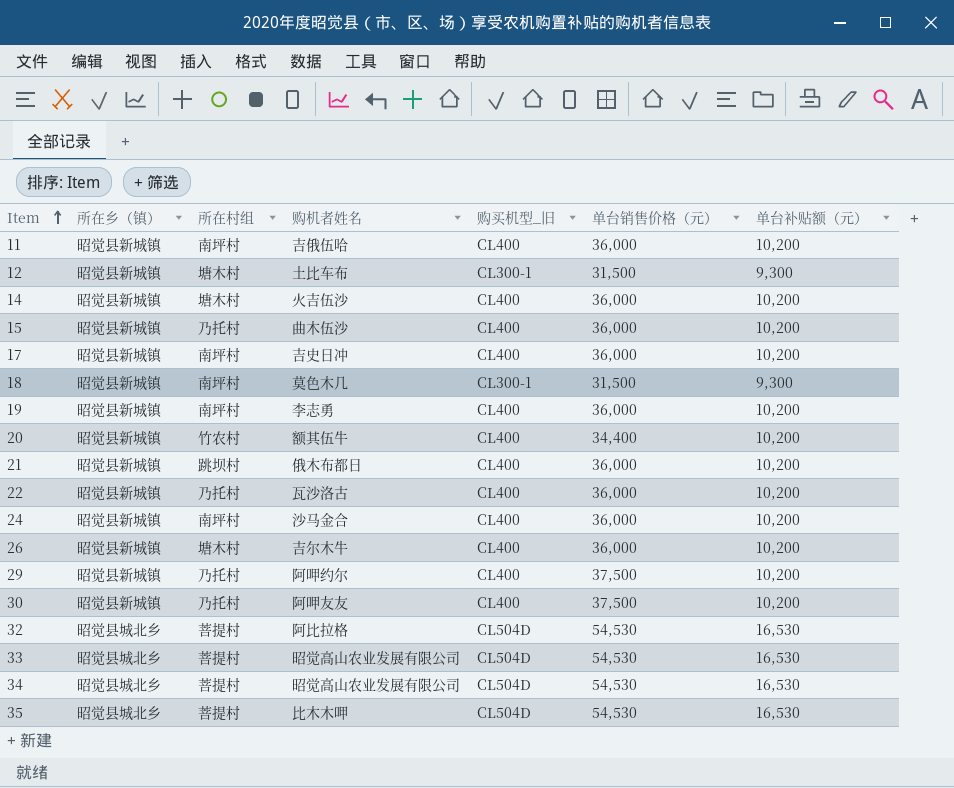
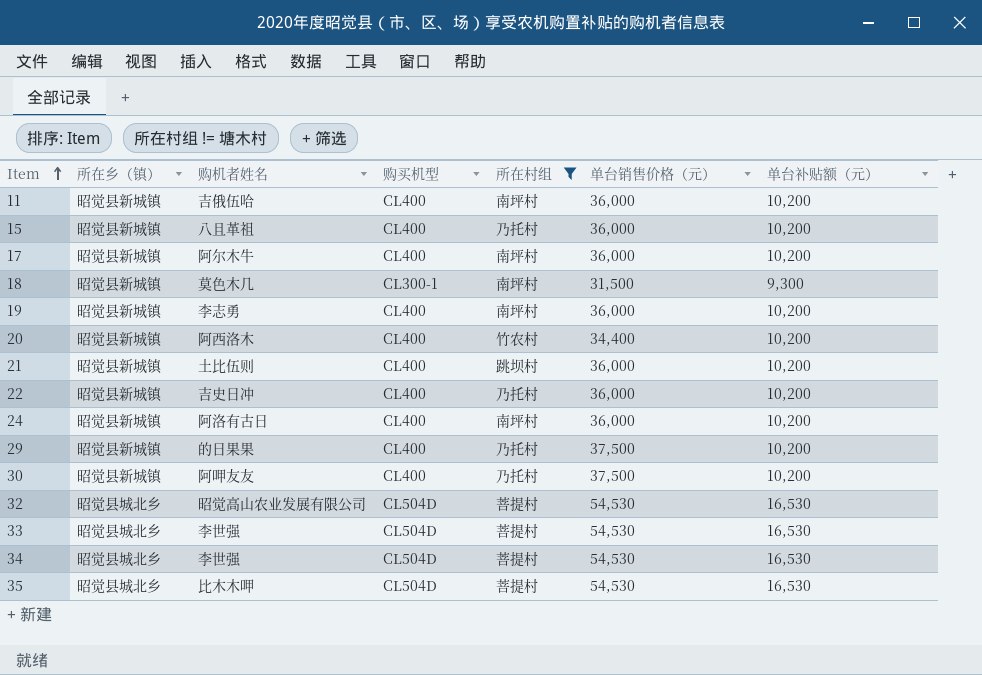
filter: none -> 所在村组 != 塘木村
column name: 购买机型_旧 -> 购买机型
column 所在村组 | position: 3 -> 5
15 | 购机者姓名: 曲木伍沙 -> 八且革祖
17 | 购机者姓名: 吉史日冲 -> 阿尔木牛
20 | 购机者姓名: 额其伍牛 -> 阿西洛木
21 | 购机者姓名: 俄木布都日 -> 土比伍则
22 | 购机者姓名: 瓦沙洛古 -> 吉史日冲
24 | 购机者姓名: 沙马金合 -> 阿洛有古日
29 | 购机者姓名: 阿呷约尔 -> 的日果果
32 | 购机者姓名: 阿比拉格 -> 昭觉高山农业发展有限公司
33 | 购机者姓名: 昭觉高山农业发展有限公司 -> 李世强
34 | 购机者姓名: 昭觉高山农业发展有限公司 -> 李世强

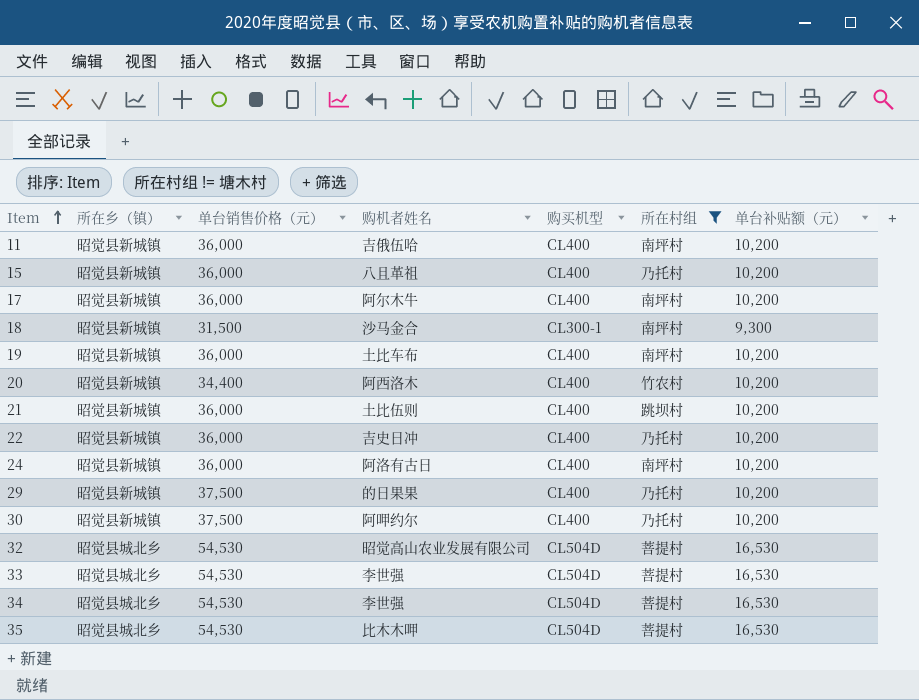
column 单台销售价格（元） | position: 6 -> 3
18 | 购机者姓名: 莫色木几 -> 沙马金合
19 | 购机者姓名: 李志勇 -> 土比车布
30 | 购机者姓名: 阿呷友友 -> 阿呷约尔

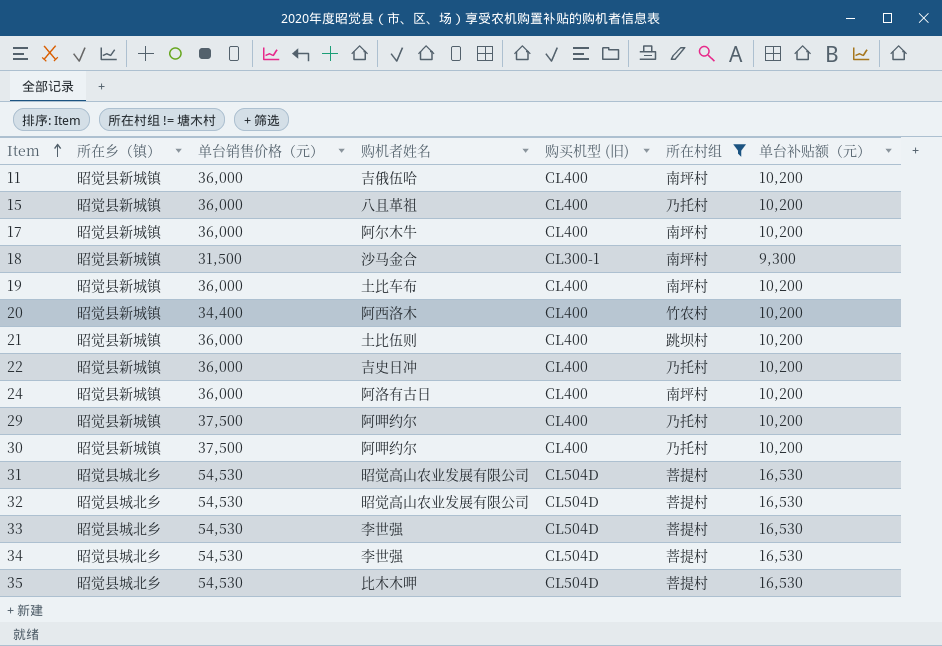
column name: 购买机型 -> 购买机型 (旧)
29 | 购机者姓名: 的日果果 -> 阿呷约尔
row 31: none -> 昭觉县城北乡 | 54,530 | 昭觉高山农业发展有限公司 | CL504D | 菩提村 | 16,530

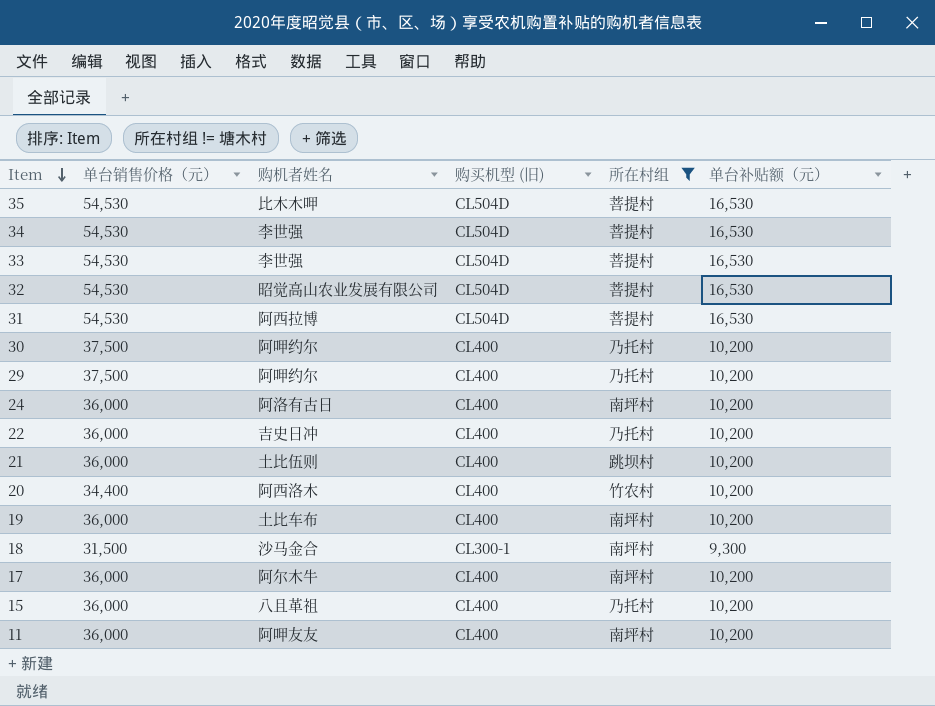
row order: Item ascending -> Item descending
column 所在乡（镇） | position: 2 -> none
31 | 购机者姓名: 昭觉高山农业发展有限公司 -> 阿西拉博
11 | 购机者姓名: 吉俄伍哈 -> 阿呷友友

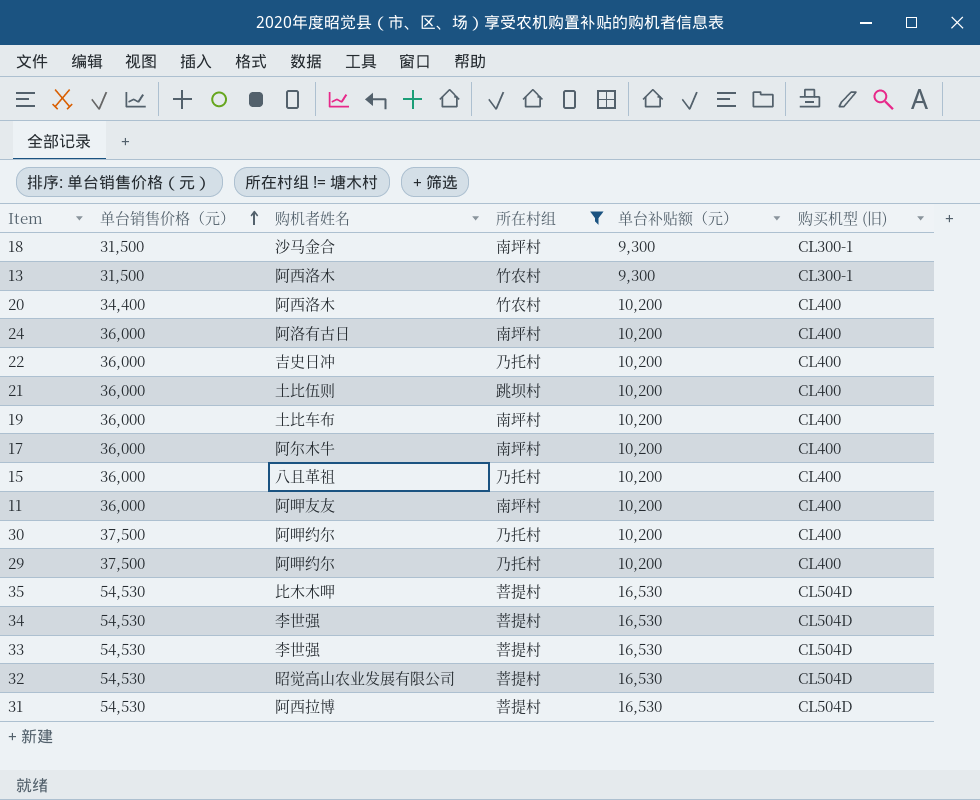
row order: Item descending -> 单台销售价格（元） ascending
column 购买机型 (旧) | position: 4 -> 6
row 13: none -> 31,500 | 阿西洛木 | 竹农村 | 9,300 | CL300-1

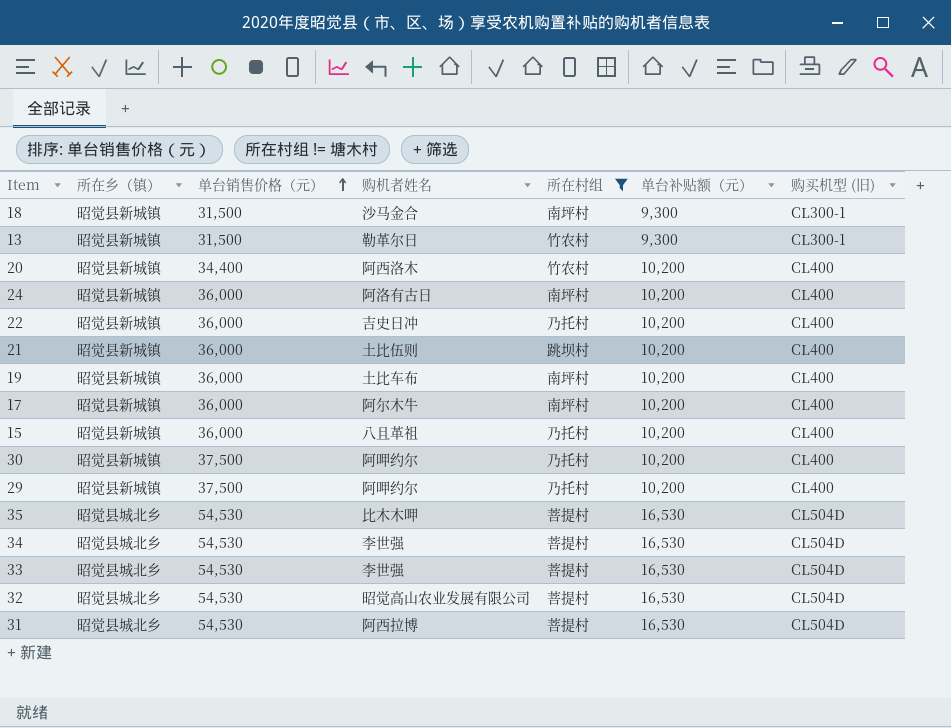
column 所在乡（镇） | position: none -> 2
row 11: 36,000 | 阿呷友友 | 南坪村 | 10,200 | CL400 -> none
13 | 购机者姓名: 阿西洛木 -> 勒革尔日

